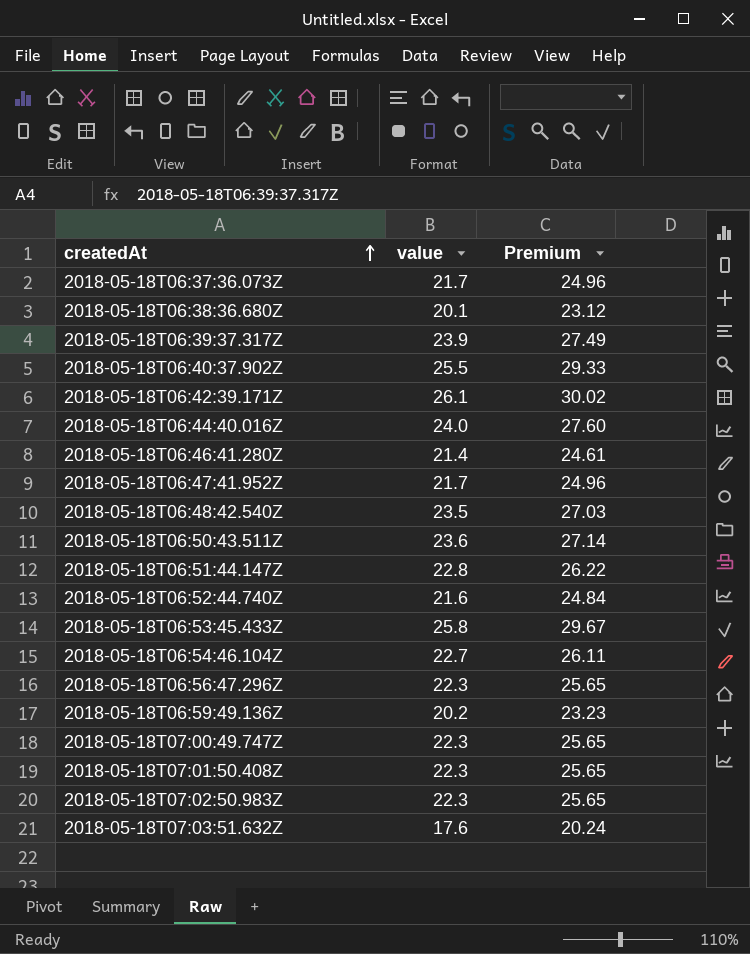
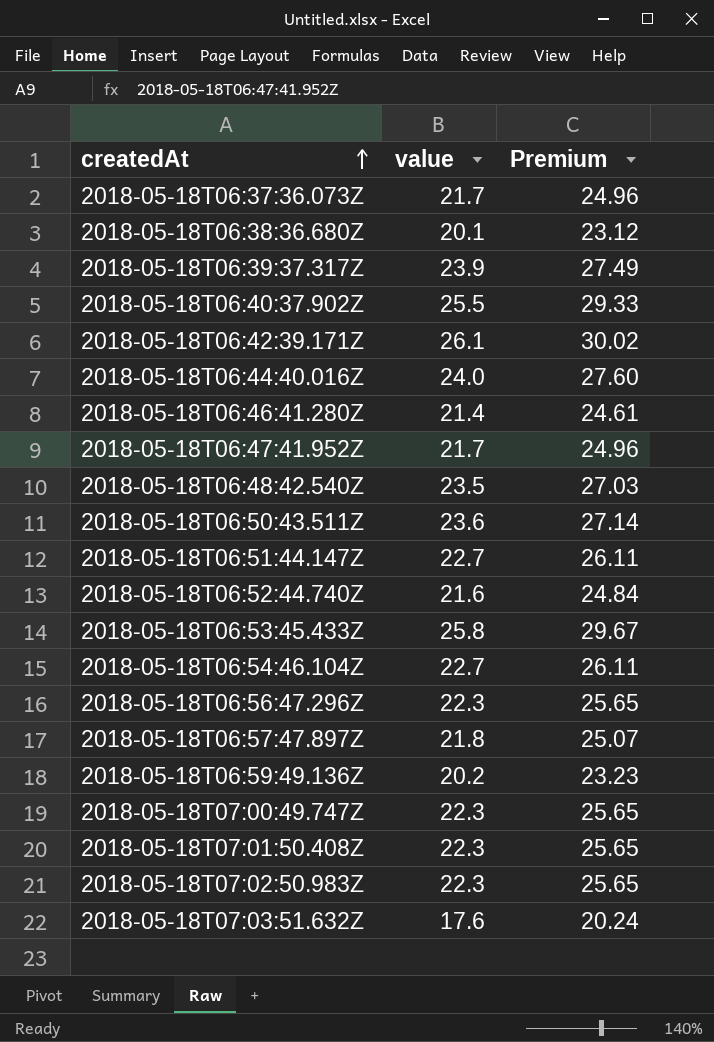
2018-05-18T06:51:44.147Z | value: 22.8 -> 22.7
2018-05-18T06:51:44.147Z | Premium: 26.22 -> 26.11
row 2018-05-18T06:57:47.897Z: none -> 21.8 | 25.07

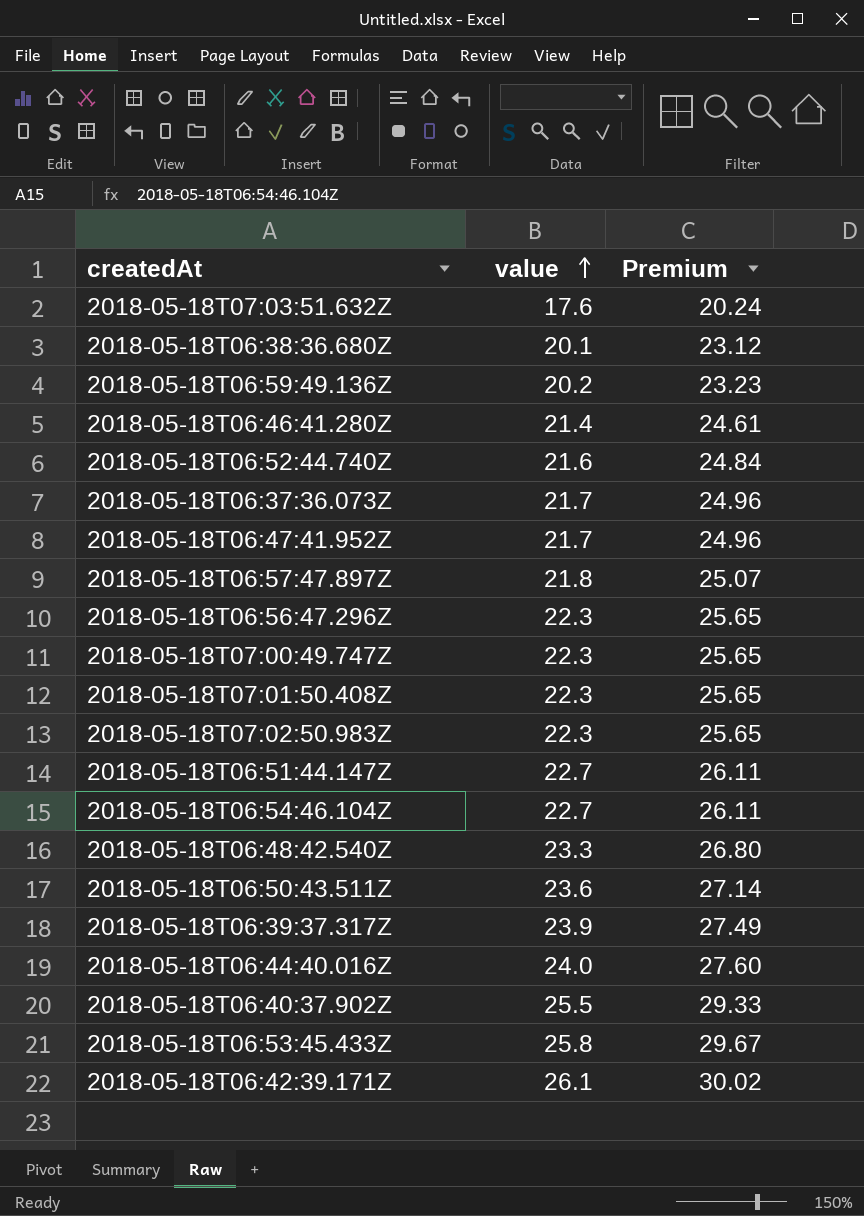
row order: createdAt ascending -> value ascending
2018-05-18T06:48:42.540Z | value: 23.5 -> 23.3
2018-05-18T06:48:42.540Z | Premium: 27.03 -> 26.80

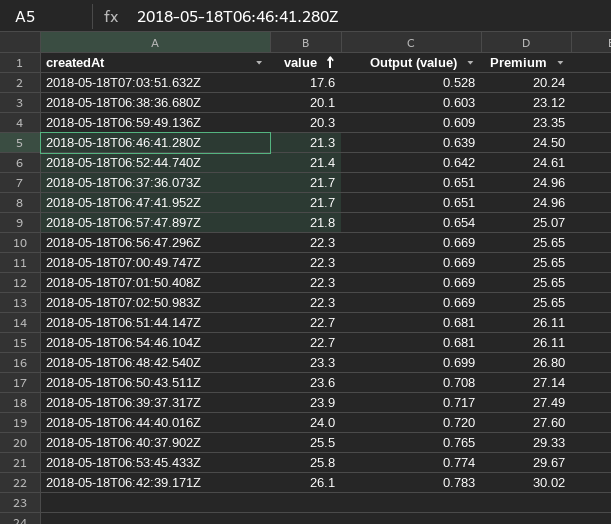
column Output (value) | formula: none -> [value] * 0.03
2018-05-18T06:59:49.136Z | value: 20.2 -> 20.3
2018-05-18T06:59:49.136Z | Premium: 23.23 -> 23.35
2018-05-18T06:46:41.280Z | value: 21.4 -> 21.3
2018-05-18T06:46:41.280Z | Premium: 24.61 -> 24.50
2018-05-18T06:52:44.740Z | value: 21.6 -> 21.4
2018-05-18T06:52:44.740Z | Premium: 24.84 -> 24.61

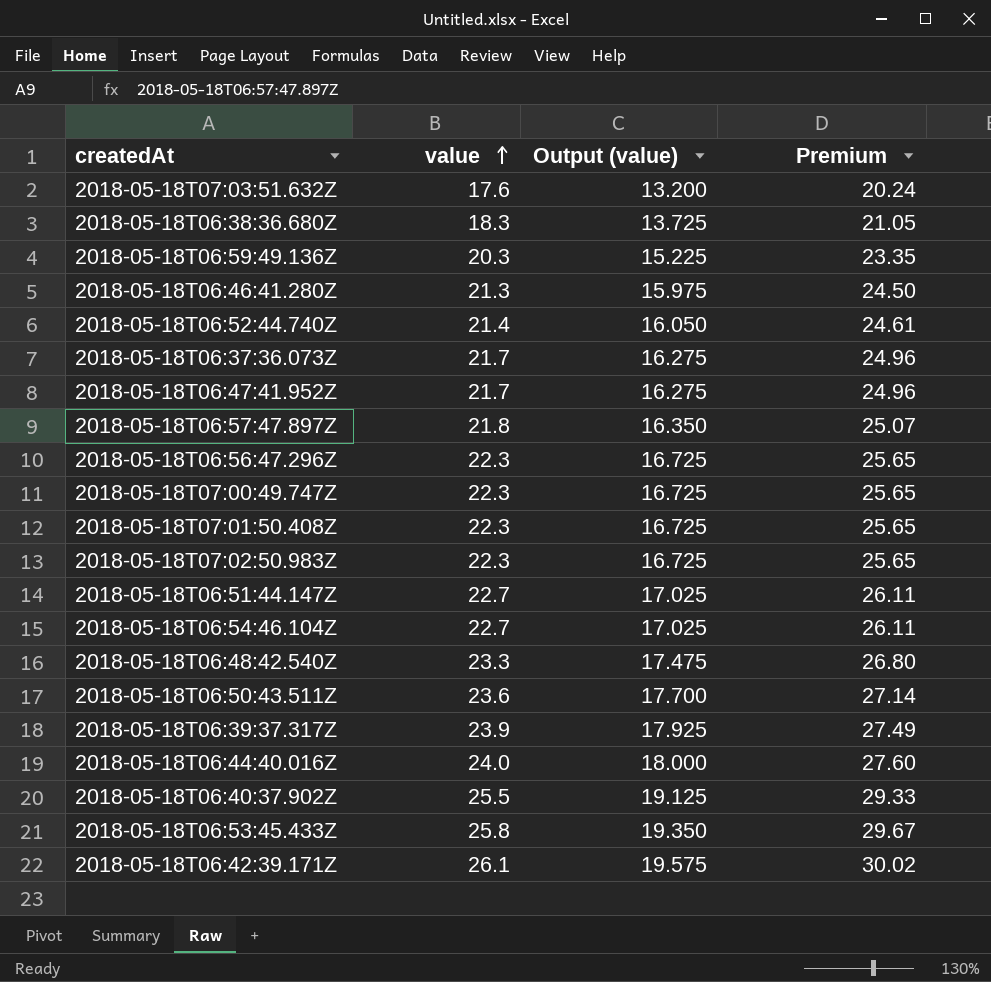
column Output (value) | formula: [value] * 0.03 -> [value] * 0.75
2018-05-18T06:38:36.680Z | value: 20.1 -> 18.3
2018-05-18T06:38:36.680Z | Premium: 23.12 -> 21.05

